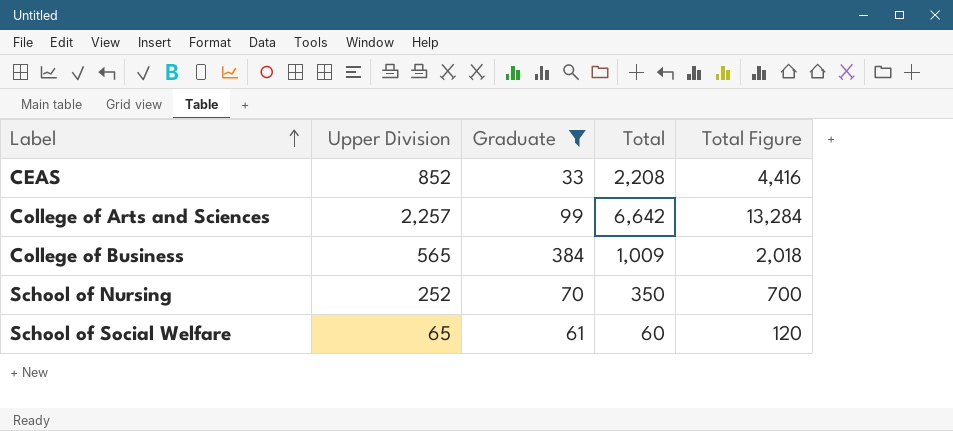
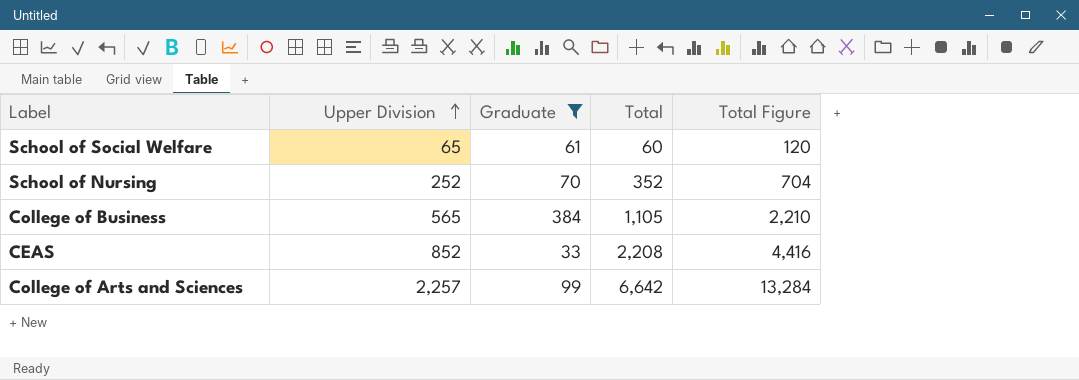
row order: Label ascending -> Upper Division ascending
School of Nursing | Total: 350 -> 352
School of Nursing | Total Figure: 700 -> 704
College of Business | Total: 1,009 -> 1,105
College of Business | Total Figure: 2,018 -> 2,210

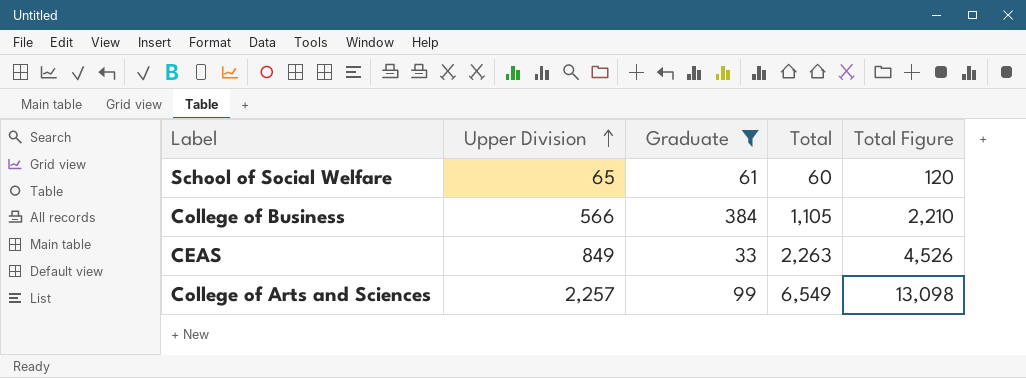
row School of Nursing: 252 | 70 | 352 | 704 -> none
College of Business | Upper Division: 565 -> 566
CEAS | Upper Division: 852 -> 849
CEAS | Total: 2,208 -> 2,263
CEAS | Total Figure: 4,416 -> 4,526
College of Arts and Sciences | Total: 6,642 -> 6,549
College of Arts and Sciences | Total Figure: 13,284 -> 13,098

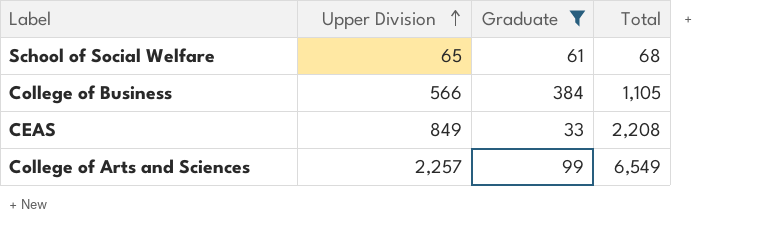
column Total Figure | formula: [Total] * 2 -> none
School of Social Welfare | Total: 60 -> 68
CEAS | Total: 2,263 -> 2,208

